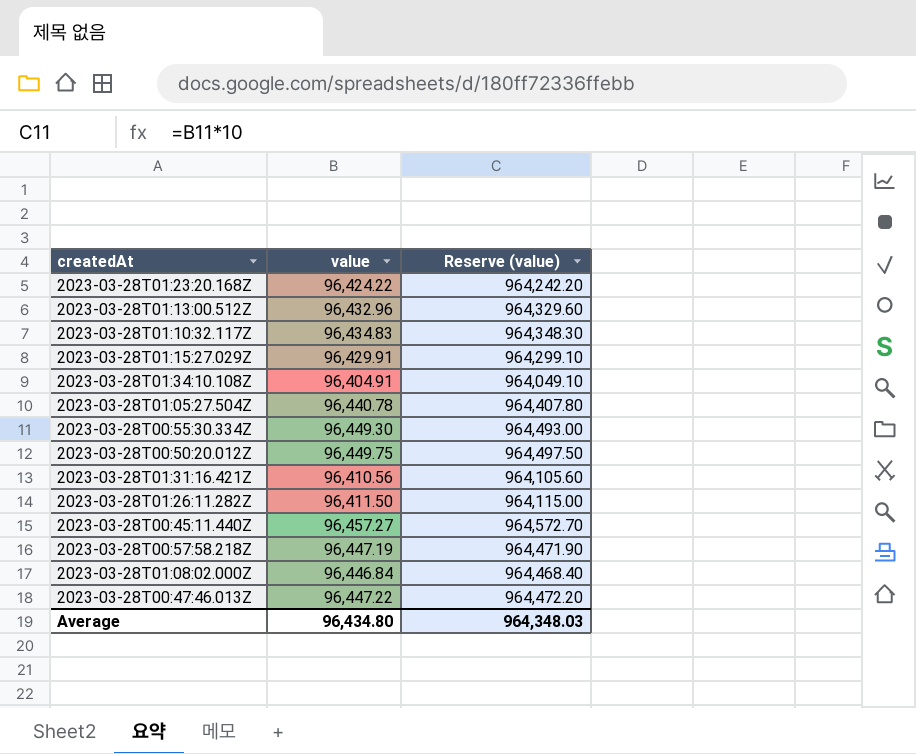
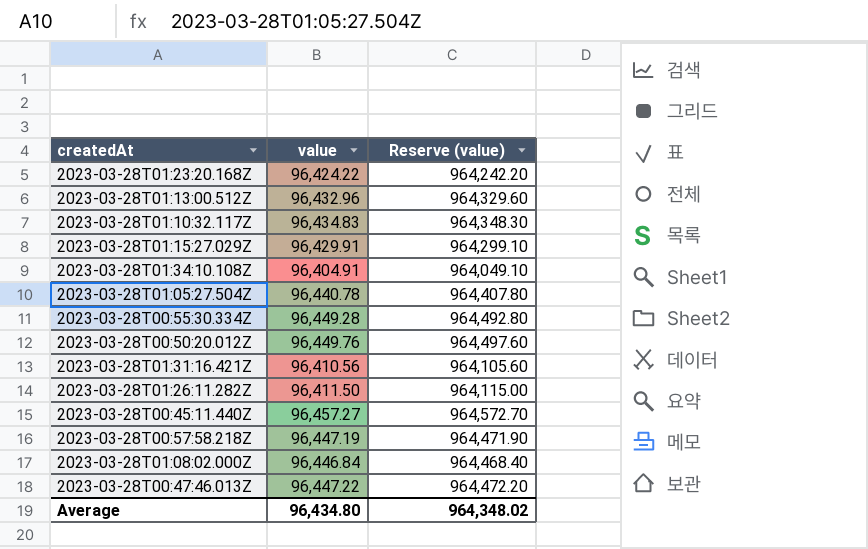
2023-03-28T00:55:30.334Z | value: 96,449.30 -> 96,449.28
2023-03-28T00:55:30.334Z | Reserve (value): 964,493.00 -> 964,492.80
2023-03-28T00:50:20.012Z | value: 96,449.75 -> 96,449.76
2023-03-28T00:50:20.012Z | Reserve (value): 964,497.50 -> 964,497.60
Average | Reserve (value): 964,348.03 -> 964,348.02

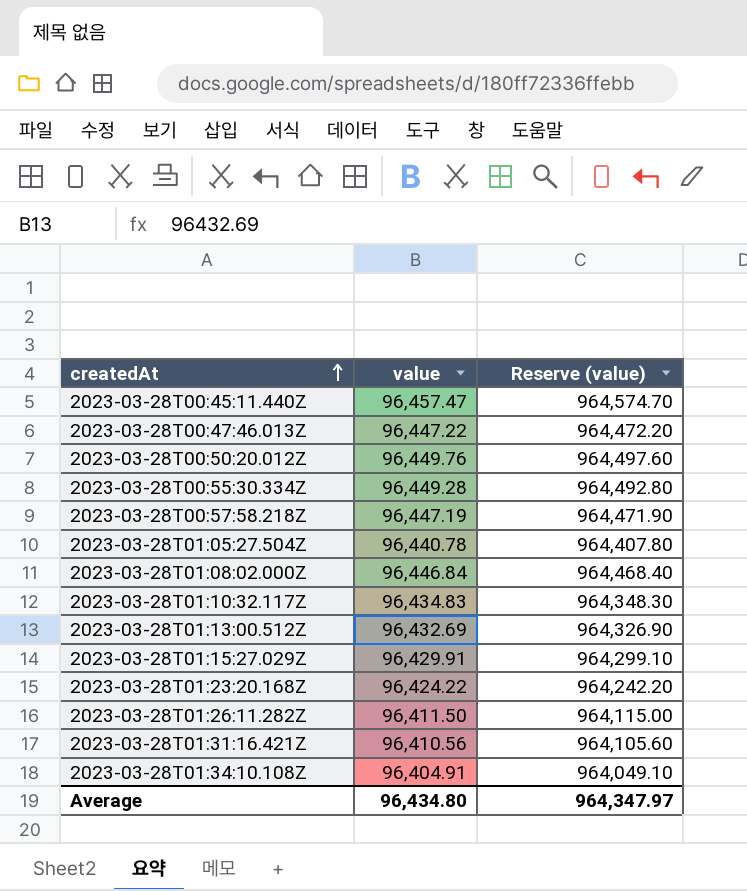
row order: none -> createdAt ascending
2023-03-28T00:45:11.440Z | value: 96,457.27 -> 96,457.47
2023-03-28T00:45:11.440Z | Reserve (value): 964,572.70 -> 964,574.70
2023-03-28T01:13:00.512Z | value: 96,432.96 -> 96,432.69
2023-03-28T01:13:00.512Z | Reserve (value): 964,329.60 -> 964,326.90
Average | Reserve (value): 964,348.02 -> 964,347.97

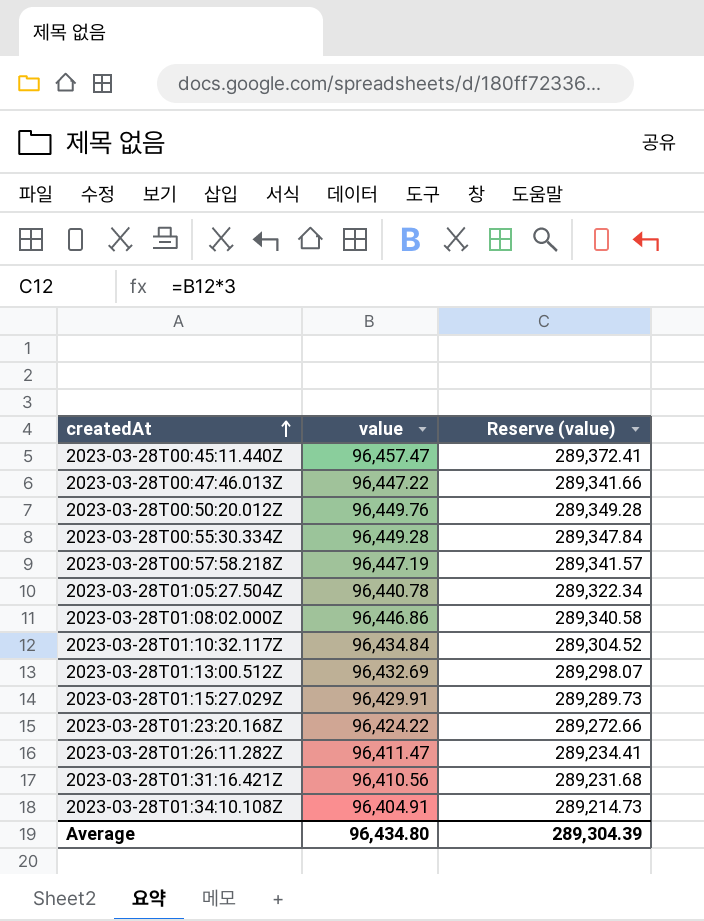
column Reserve (value) | formula: [value] * 10 -> [value] * 3
2023-03-28T01:08:02.000Z | value: 96,446.84 -> 96,446.86
2023-03-28T01:10:32.117Z | value: 96,434.83 -> 96,434.84
2023-03-28T01:26:11.282Z | value: 96,411.50 -> 96,411.47
Average | Reserve (value): 964,347.97 -> 289,304.39

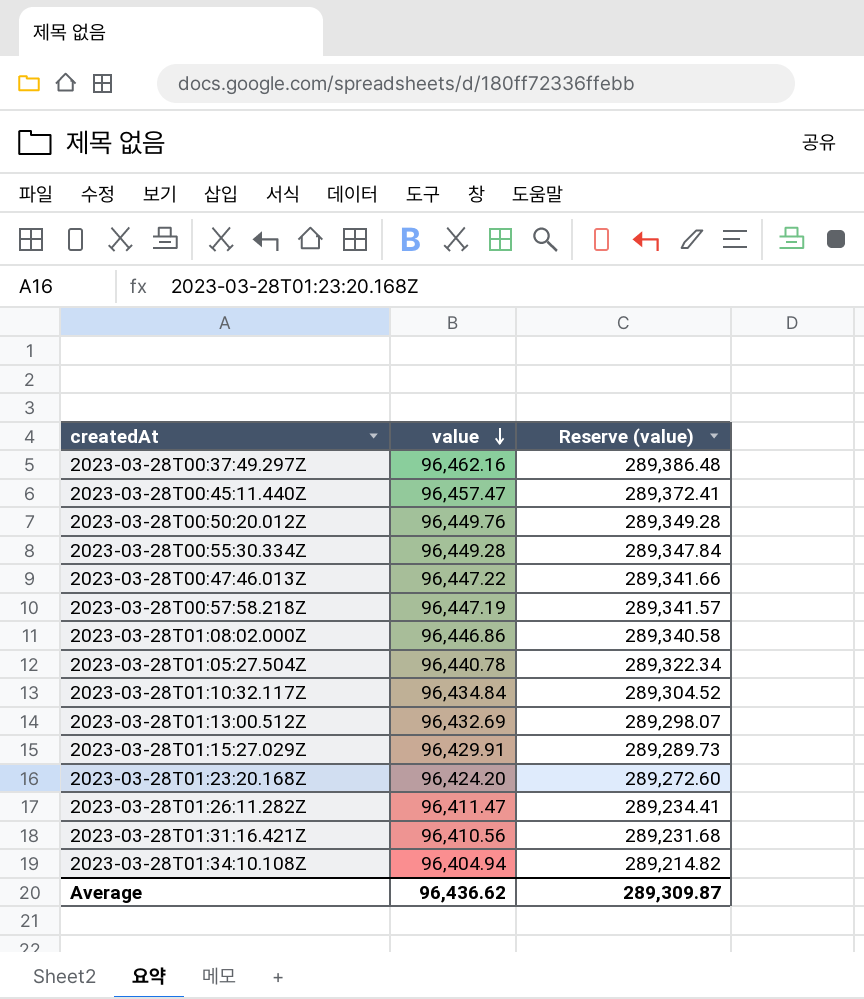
row order: createdAt ascending -> value descending
row 2023-03-28T00:37:49.297Z: none -> 96,462.16 | 289,386.48
2023-03-28T01:23:20.168Z | value: 96,424.22 -> 96,424.20
2023-03-28T01:23:20.168Z | Reserve (value): 289,272.66 -> 289,272.60
2023-03-28T01:34:10.108Z | value: 96,404.91 -> 96,404.94
2023-03-28T01:34:10.108Z | Reserve (value): 289,214.73 -> 289,214.82
Average | value: 96,434.80 -> 96,436.62
Average | Reserve (value): 289,304.39 -> 289,309.87

